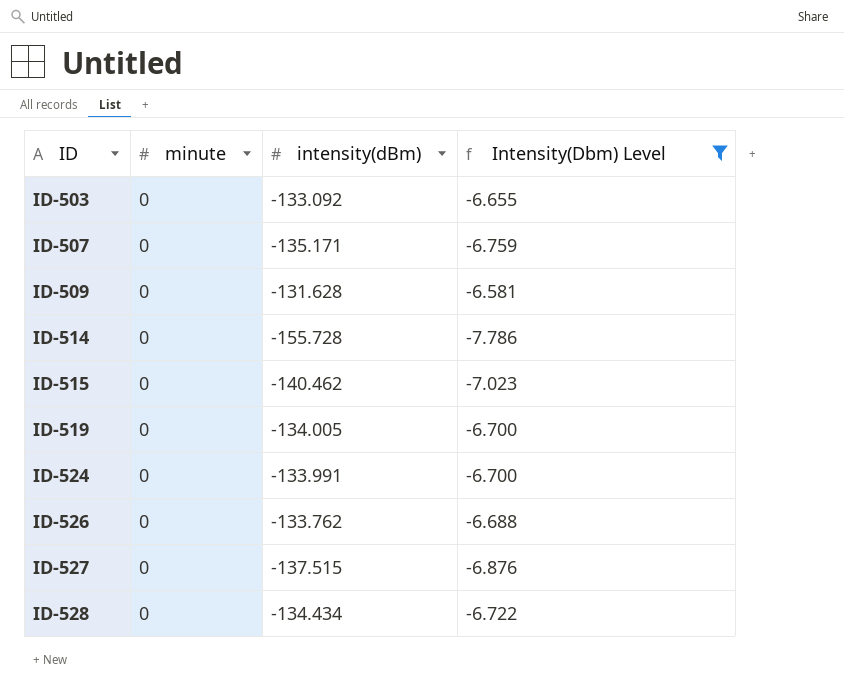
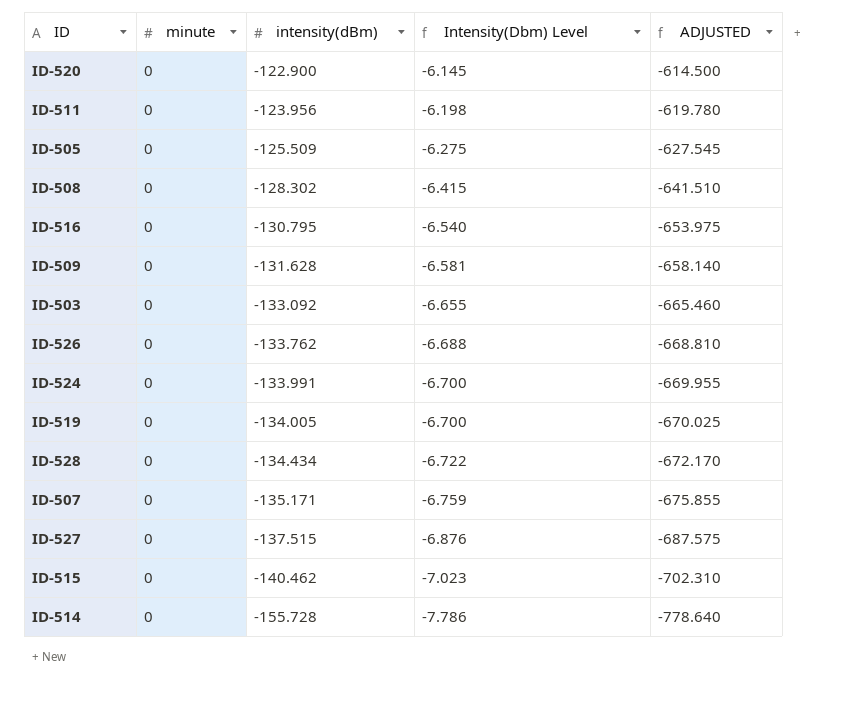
filter: Intensity(Dbm) Level <= -6.581 -> none
row order: ID ascending -> intensity(dBm) descending
column ADJUSTED | formula: none -> [intensity(dBm)] * 5

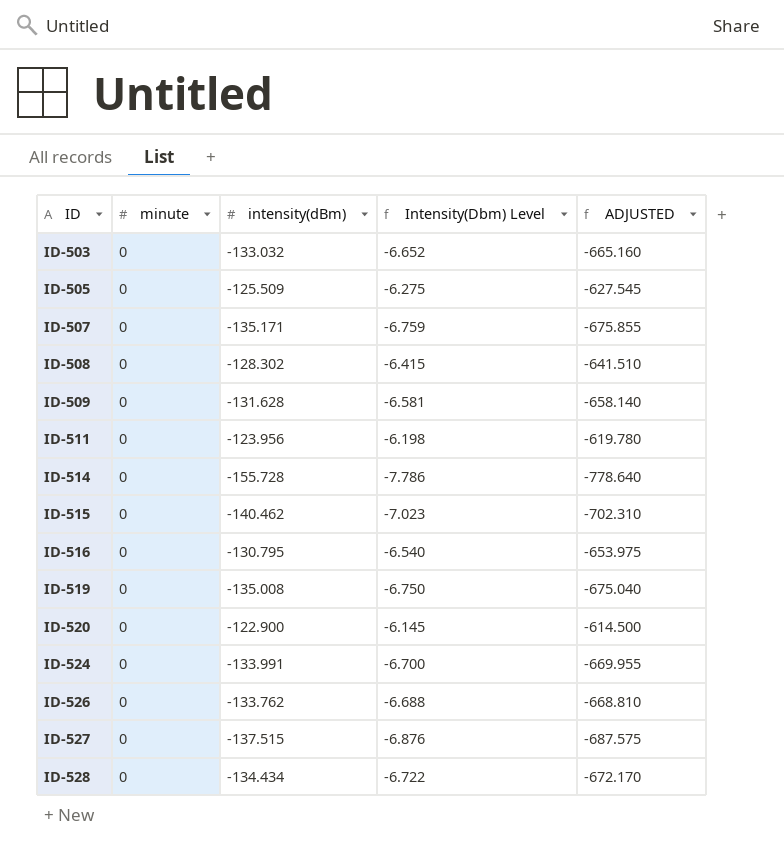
row order: intensity(dBm) descending -> ID ascending
ID-503 | intensity(dBm): -133.092 -> -133.032
ID-503 | Intensity(Dbm) Level: -6.655 -> -6.652
ID-503 | ADJUSTED: -665.460 -> -665.160
ID-519 | intensity(dBm): -134.005 -> -135.008
ID-519 | Intensity(Dbm) Level: -6.700 -> -6.750
ID-519 | ADJUSTED: -670.025 -> -675.040

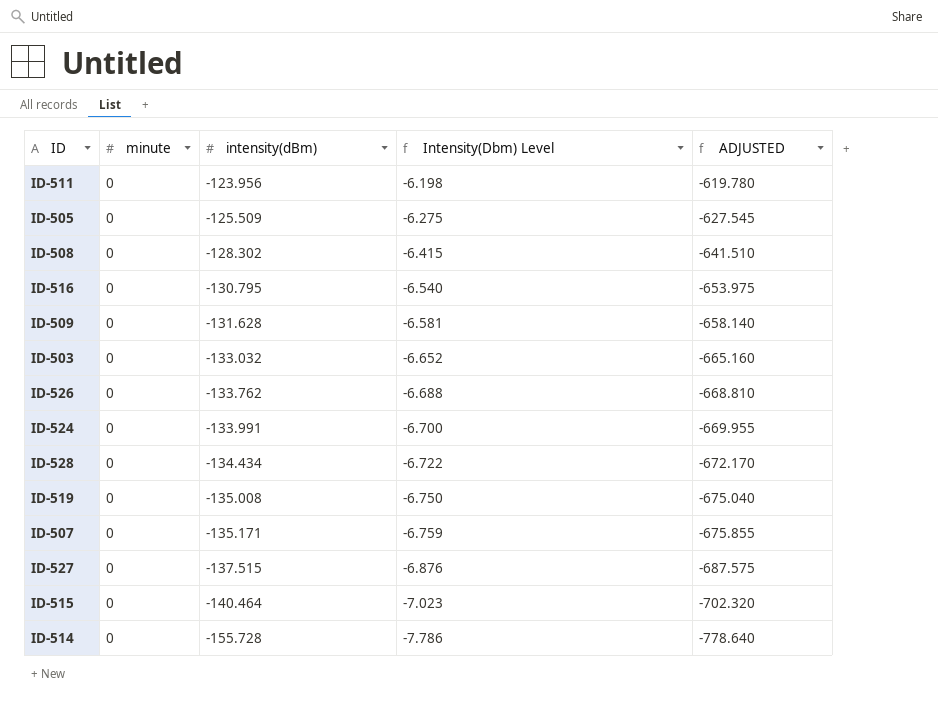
row order: ID ascending -> intensity(dBm) descending
row ID-520: 0 | -122.900 | -6.145 | -614.500 -> none
ID-515 | intensity(dBm): -140.462 -> -140.464
ID-515 | ADJUSTED: -702.310 -> -702.320

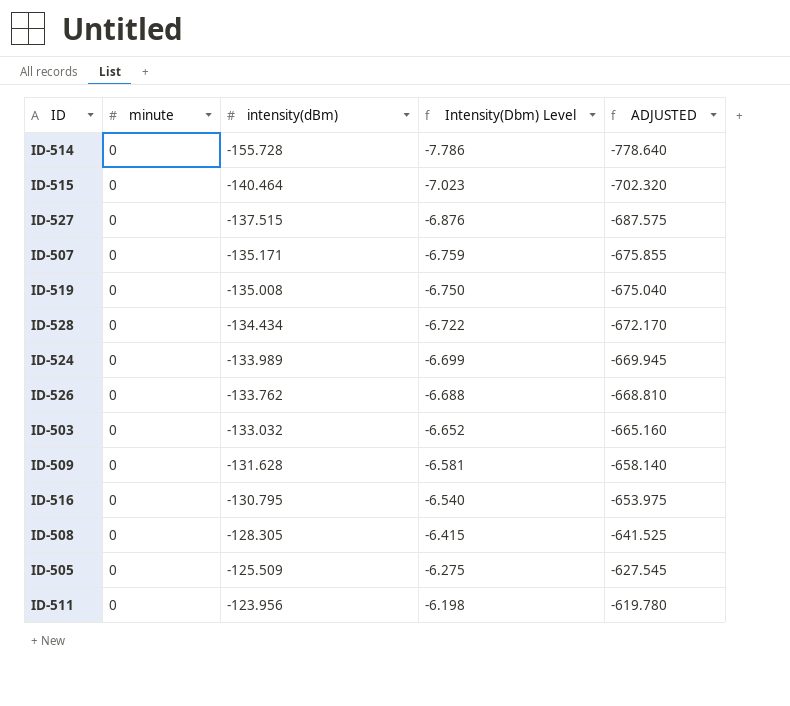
row order: intensity(dBm) descending -> intensity(dBm) ascending
ID-524 | intensity(dBm): -133.991 -> -133.989
ID-524 | Intensity(Dbm) Level: -6.700 -> -6.699
ID-524 | ADJUSTED: -669.955 -> -669.945
ID-508 | intensity(dBm): -128.302 -> -128.305
ID-508 | ADJUSTED: -641.510 -> -641.525

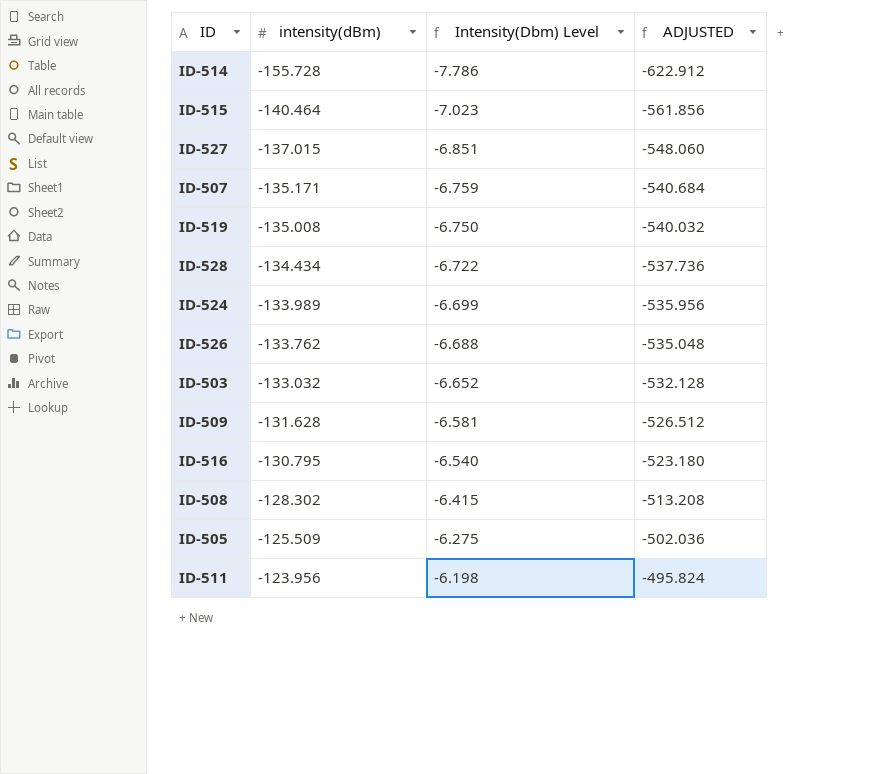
column minute | position: 2 -> none
column ADJUSTED | formula: [intensity(dBm)] * 5 -> [intensity(dBm)] * 4
ID-527 | intensity(dBm): -137.515 -> -137.015
ID-527 | Intensity(Dbm) Level: -6.876 -> -6.851
ID-508 | intensity(dBm): -128.305 -> -128.302

